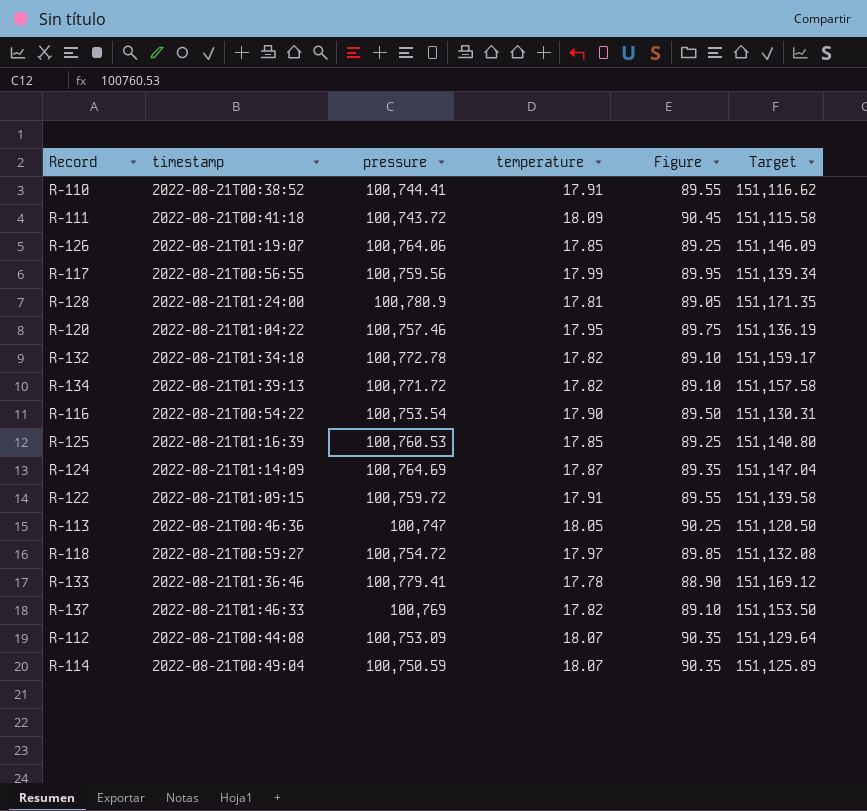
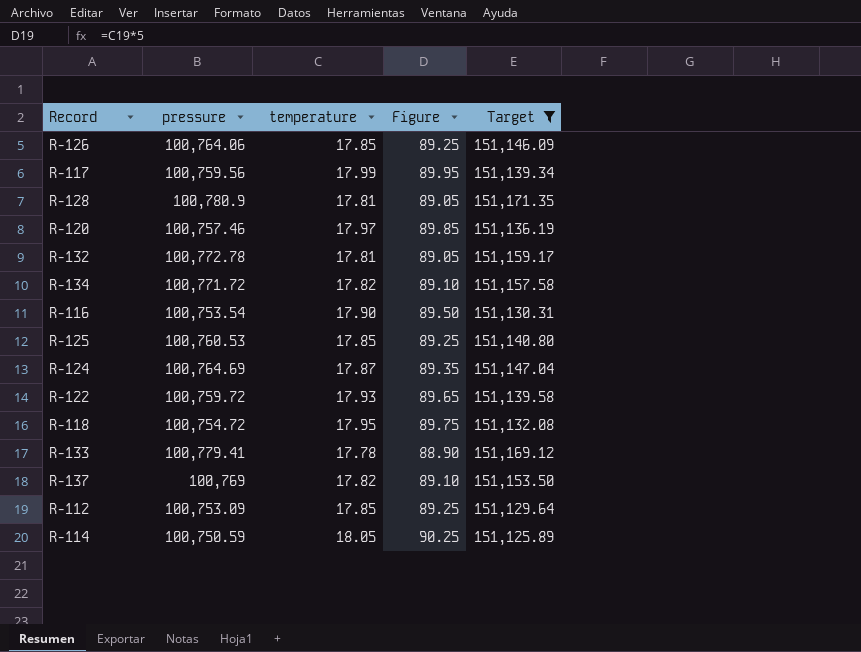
filter: none -> Target >= 151,125.89
column timestamp | position: 2 -> none
R-120 | temperature: 17.95 -> 17.97
R-120 | Figure: 89.75 -> 89.85
R-132 | temperature: 17.82 -> 17.81
R-132 | Figure: 89.10 -> 89.05
R-122 | temperature: 17.91 -> 17.93
R-122 | Figure: 89.55 -> 89.65
R-118 | temperature: 17.97 -> 17.95
R-118 | Figure: 89.85 -> 89.75
R-112 | temperature: 18.07 -> 17.85
R-112 | Figure: 90.35 -> 89.25
R-114 | temperature: 18.07 -> 18.05
R-114 | Figure: 90.35 -> 90.25

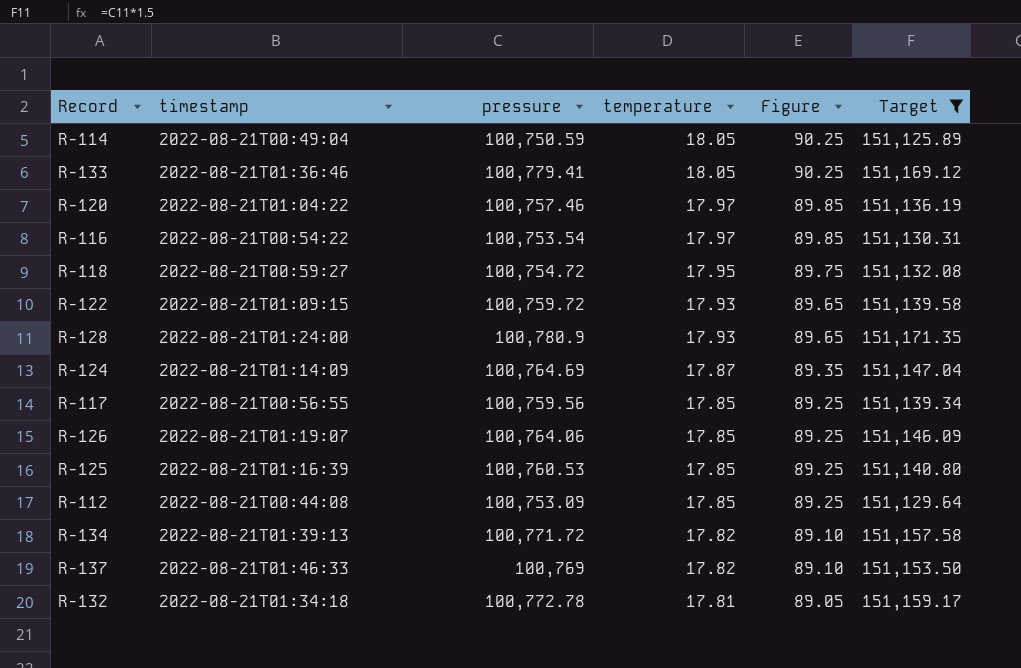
row order: none -> temperature descending
column timestamp | position: none -> 2
R-133 | temperature: 17.78 -> 18.05
R-133 | Figure: 88.90 -> 90.25
R-116 | temperature: 17.90 -> 17.97
R-116 | Figure: 89.50 -> 89.85
R-128 | temperature: 17.81 -> 17.93
R-128 | Figure: 89.05 -> 89.65
R-117 | temperature: 17.99 -> 17.85
R-117 | Figure: 89.95 -> 89.25

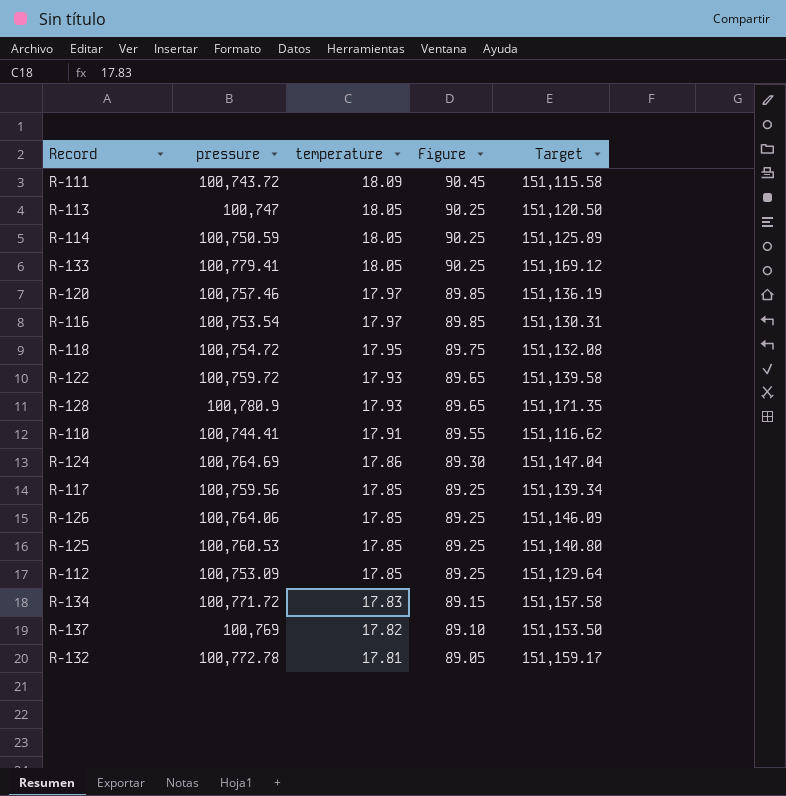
filter: Target >= 151,125.89 -> none
column timestamp | position: 2 -> none
R-124 | temperature: 17.87 -> 17.86
R-124 | Figure: 89.35 -> 89.30
R-134 | temperature: 17.82 -> 17.83
R-134 | Figure: 89.10 -> 89.15

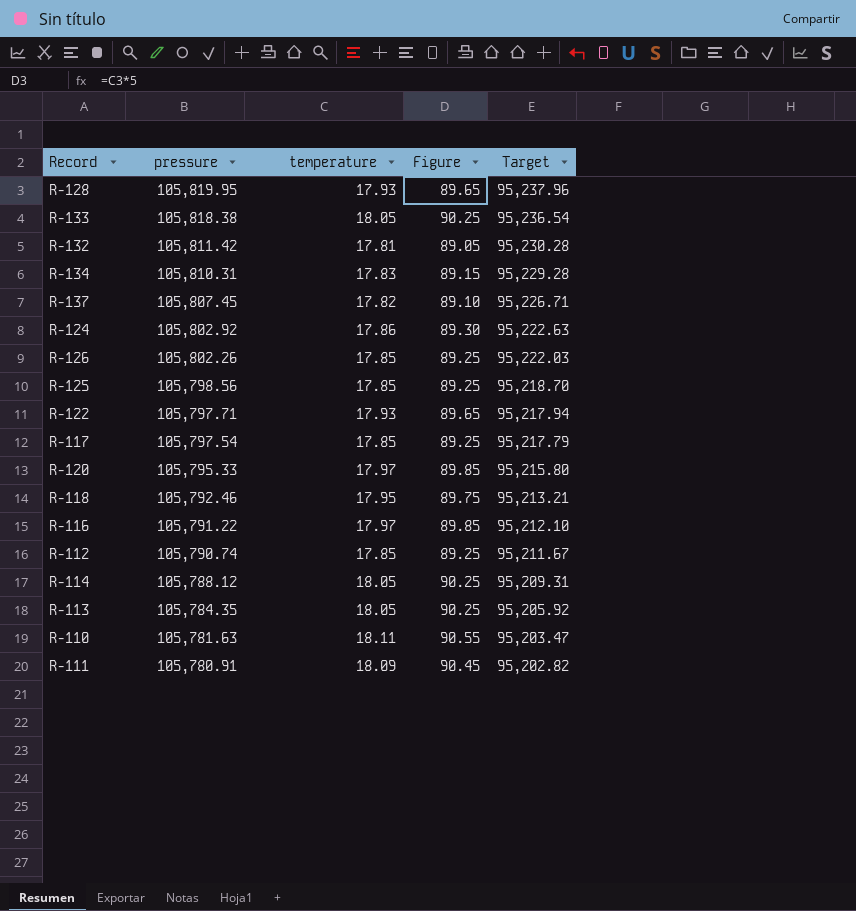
row order: temperature descending -> pressure descending
column Target | formula: [pressure] * 1.5 -> [pressure] * 0.9
R-128 | pressure: 100,780.9 -> 105,819.95
R-133 | pressure: 100,779.41 -> 105,818.38
R-132 | pressure: 100,772.78 -> 105,811.42
R-134 | pressure: 100,771.72 -> 105,810.31
R-137 | pressure: 100,769 -> 105,807.45
R-124 | pressure: 100,764.69 -> 105,802.92
R-126 | pressure: 100,764.06 -> 105,802.26
R-125 | pressure: 100,760.53 -> 105,798.56
R-122 | pressure: 100,759.72 -> 105,797.71
R-117 | pressure: 100,759.56 -> 105,797.54
R-120 | pressure: 100,757.46 -> 105,795.33
R-118 | pressure: 100,754.72 -> 105,792.46
R-116 | pressure: 100,753.54 -> 105,791.22
R-112 | pressure: 100,753.09 -> 105,790.74
R-114 | pressure: 100,750.59 -> 105,788.12
R-113 | pressure: 100,747 -> 105,784.35
R-110 | pressure: 100,744.41 -> 105,781.63
R-110 | temperature: 17.91 -> 18.11
R-110 | Figure: 89.55 -> 90.55
R-111 | pressure: 100,743.72 -> 105,780.91

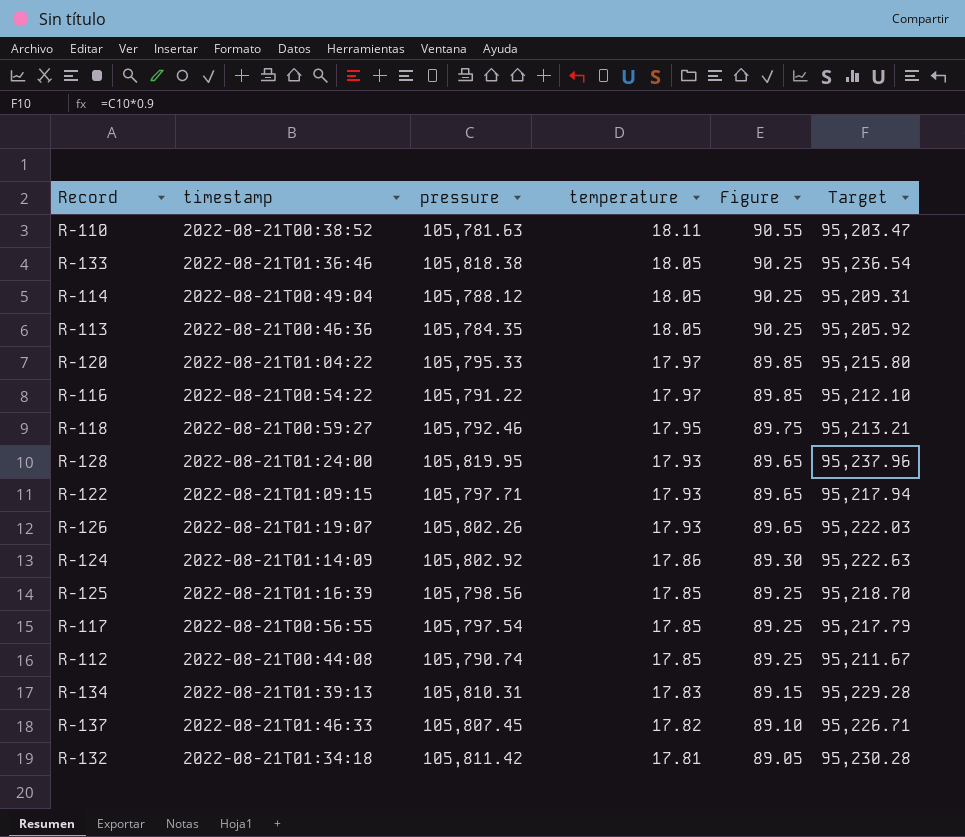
row order: pressure descending -> temperature descending
column timestamp | position: none -> 2
row R-111: 105,780.91 | 18.09 | 90.45 | 95,202.82 -> none
R-126 | temperature: 17.85 -> 17.93
R-126 | Figure: 89.25 -> 89.65

